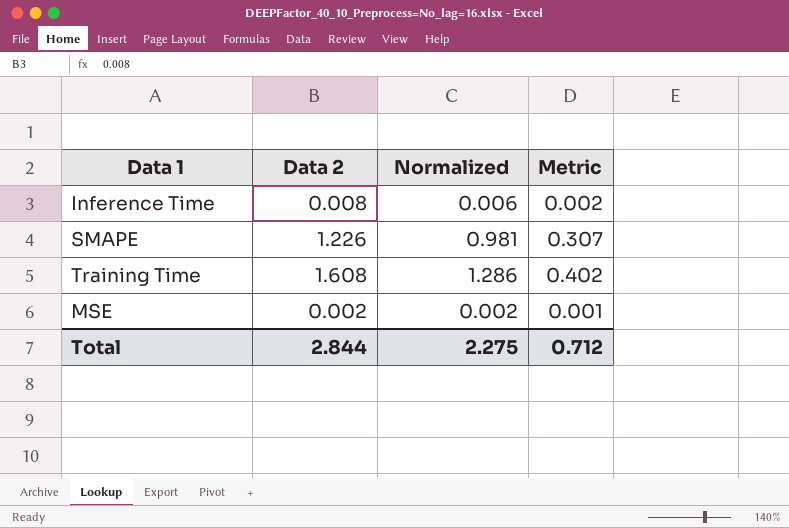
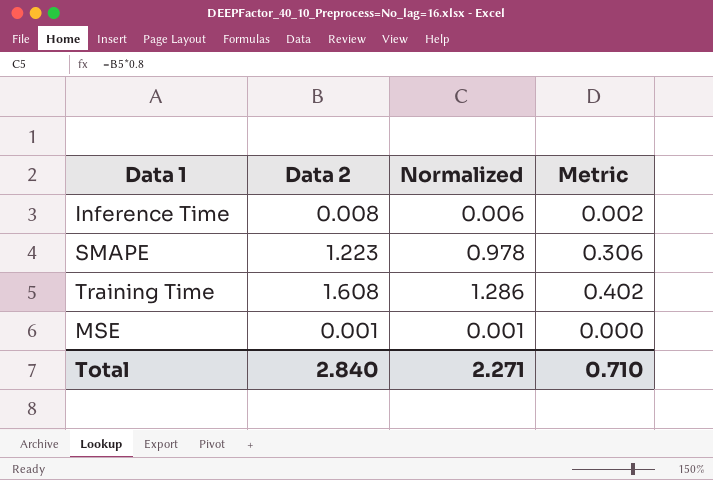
SMAPE | Data 2: 1.226 -> 1.223
SMAPE | Normalized: 0.981 -> 0.978
SMAPE | Metric: 0.307 -> 0.306
MSE | Data 2: 0.002 -> 0.001
MSE | Normalized: 0.002 -> 0.001
MSE | Metric: 0.001 -> 0.000
Total | Data 2: 2.844 -> 2.840
Total | Normalized: 2.275 -> 2.271
Total | Metric: 0.712 -> 0.710

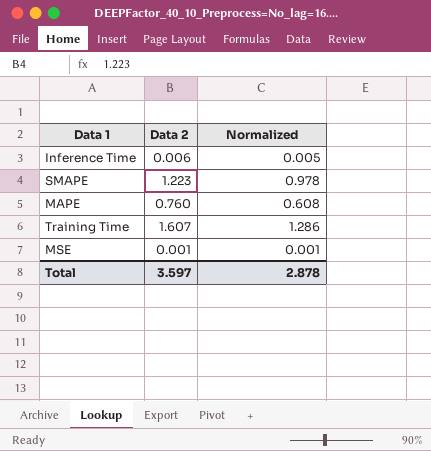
column Metric | formula: [Data 2] * 0.25 -> none
Inference Time | Data 2: 0.008 -> 0.006
Inference Time | Normalized: 0.006 -> 0.005
row MAPE: none -> 0.760 | 0.608
Training Time | Data 2: 1.608 -> 1.607
Total | Data 2: 2.840 -> 3.597
Total | Normalized: 2.271 -> 2.878

